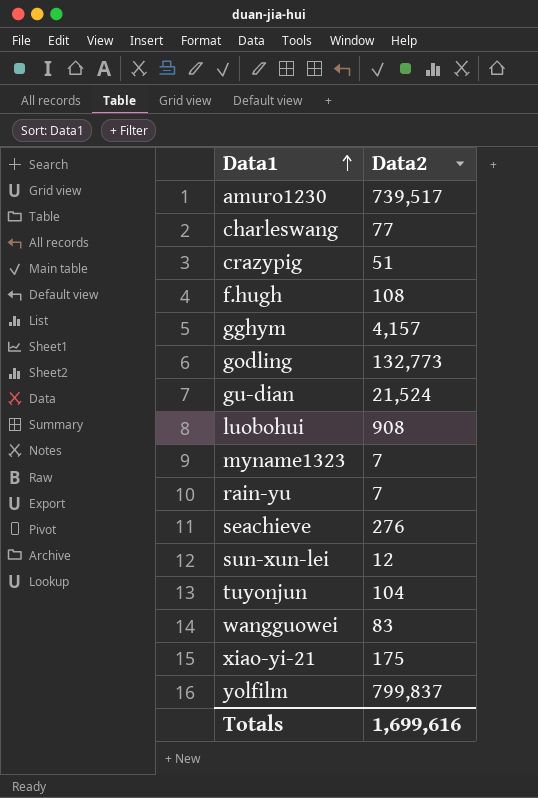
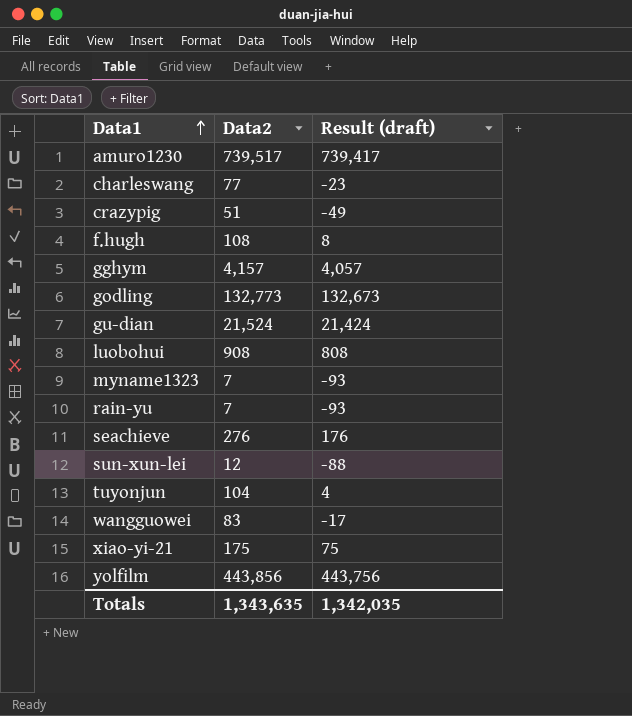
column Result (draft) | formula: none -> [Data2] - 100
yolfilm | Data2: 799,837 -> 443,856
Totals | Data2: 1,699,616 -> 1,343,635

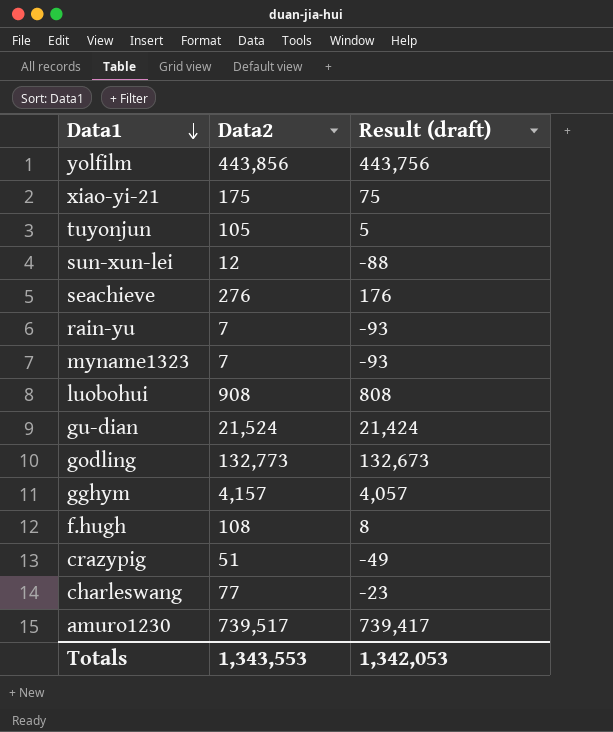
row order: Data1 ascending -> Data1 descending
row wangguowei: 83 | -17 -> none
tuyonjun | Data2: 104 -> 105
tuyonjun | Result (draft): 4 -> 5
Totals | Data2: 1,343,635 -> 1,343,553
Totals | Result (draft): 1,342,035 -> 1,342,053

